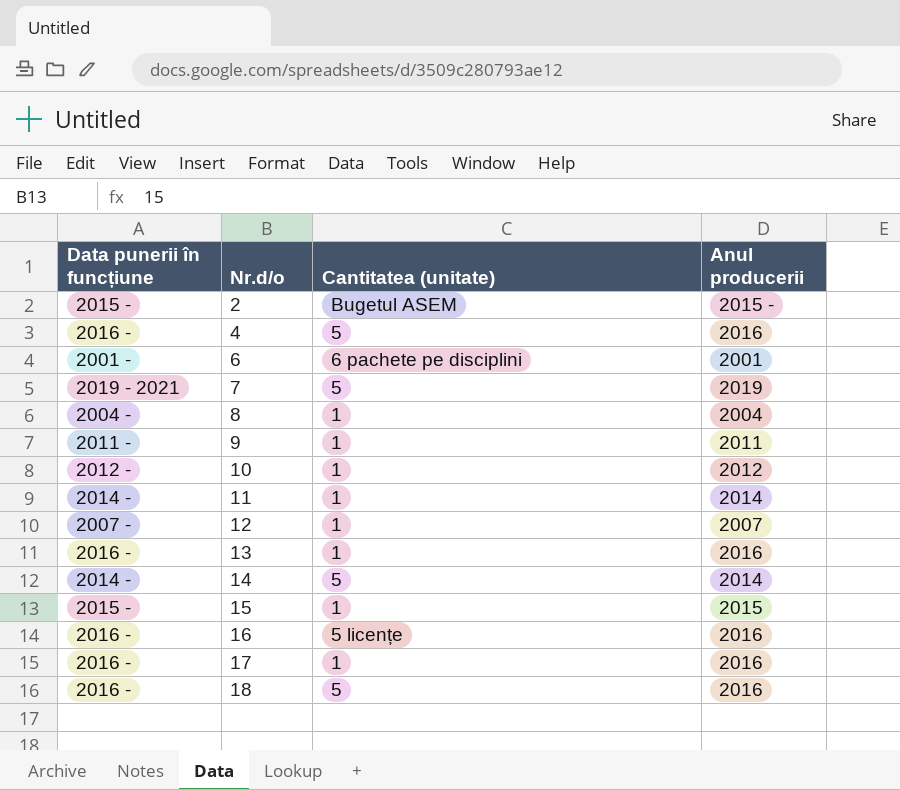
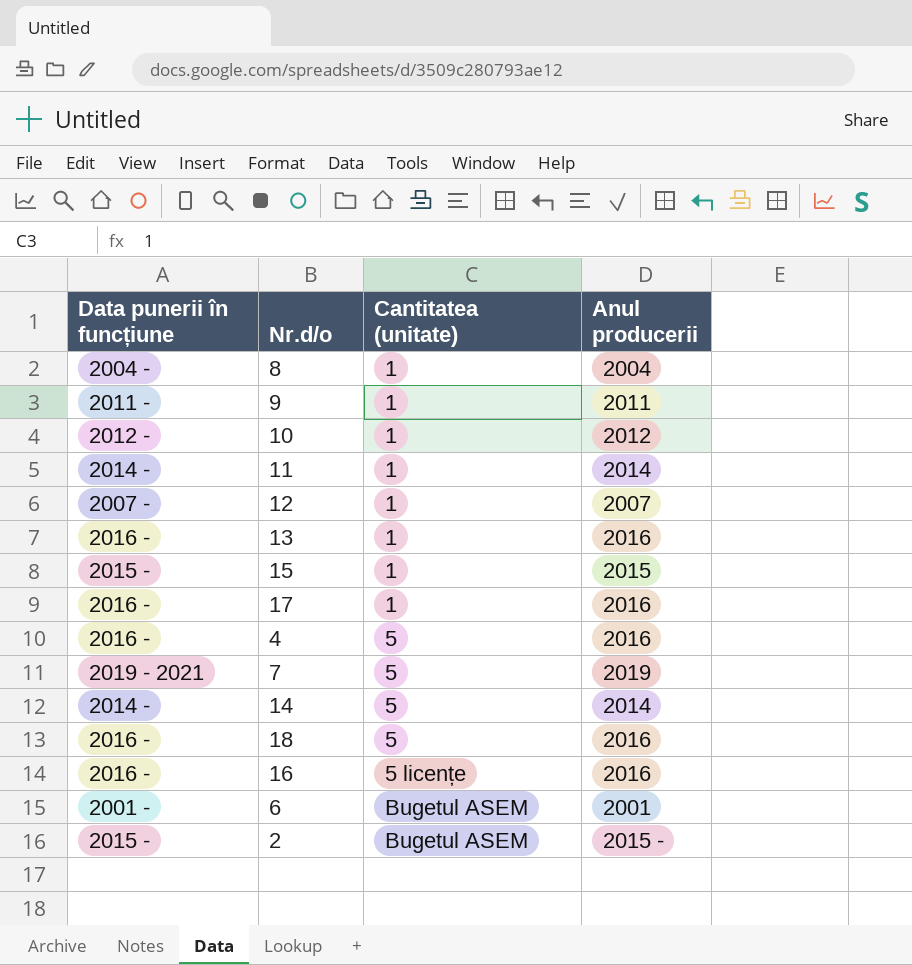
row order: Nr.d/o ascending -> Cantitatea (unitate) ascending
6 | Cantitatea (unitate): 6 pachete pe disciplini -> Bugetul ASEM

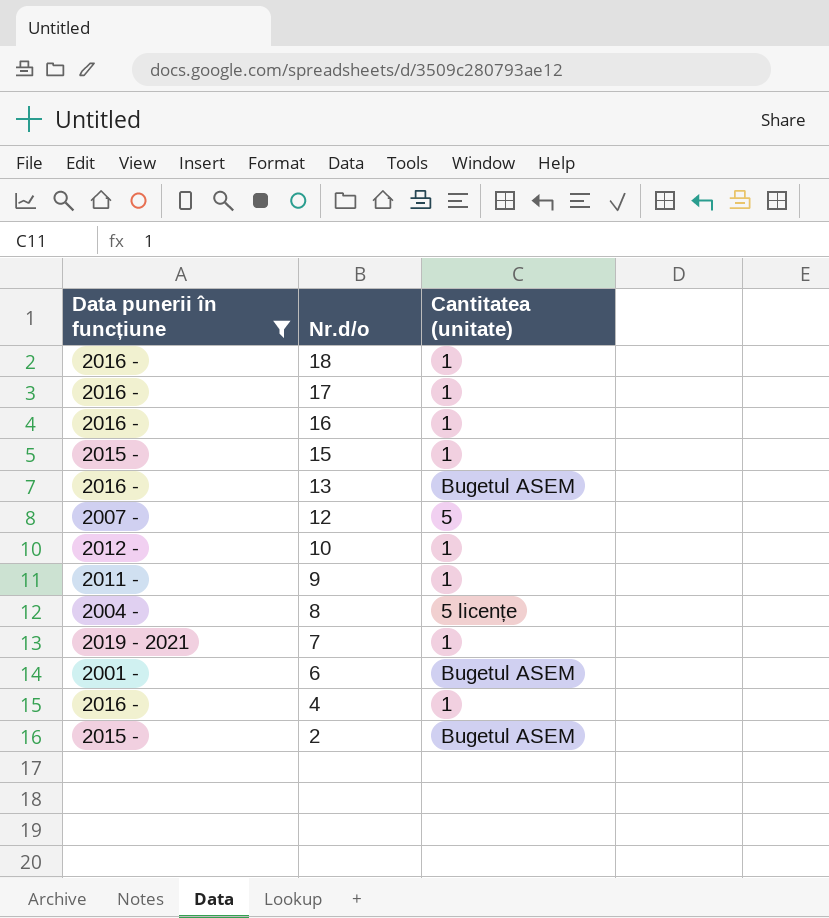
filter: none -> Data punerii în funcțiune != 2014 -
row order: Cantitatea (unitate) ascending -> Nr.d/o descending
column Anul producerii | position: 4 -> none
18 | Cantitatea (unitate): 5 -> 1
16 | Cantitatea (unitate): 5 licențe -> 1
13 | Cantitatea (unitate): 1 -> Bugetul ASEM
12 | Cantitatea (unitate): 1 -> 5
8 | Cantitatea (unitate): 1 -> 5 licențe
7 | Cantitatea (unitate): 5 -> 1
4 | Cantitatea (unitate): 5 -> 1

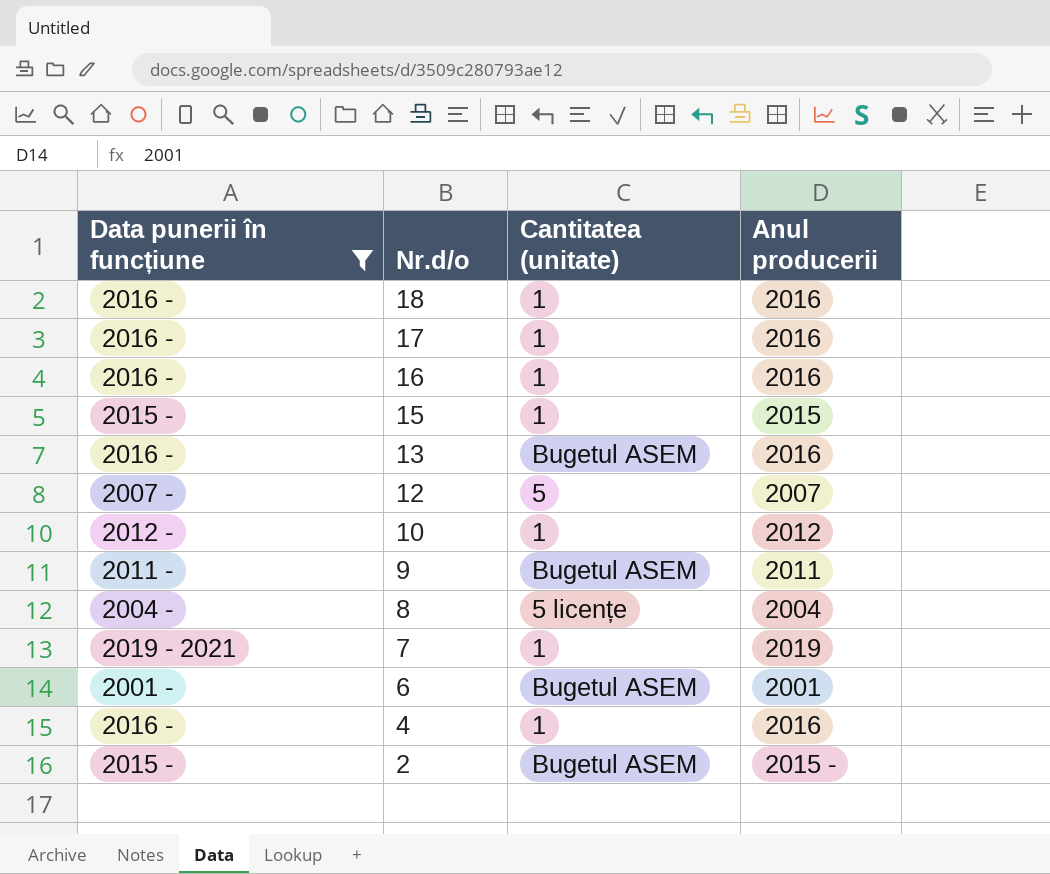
column Anul producerii | position: none -> 4
9 | Cantitatea (unitate): 1 -> Bugetul ASEM

